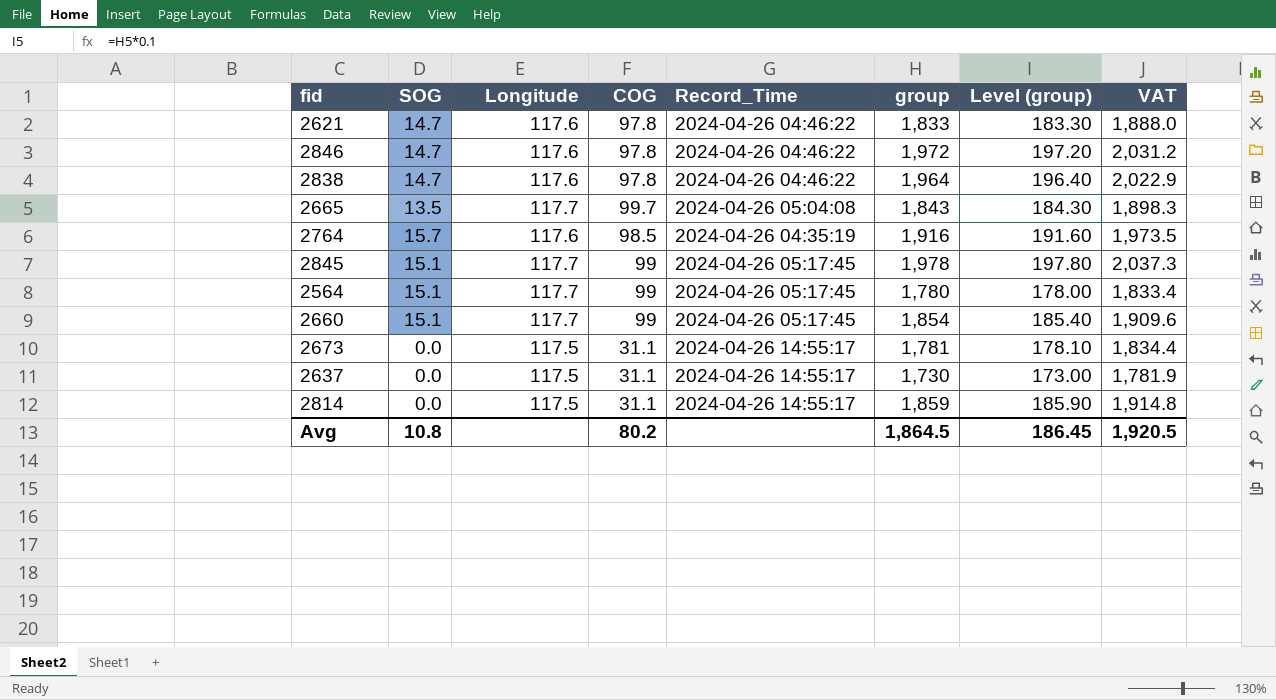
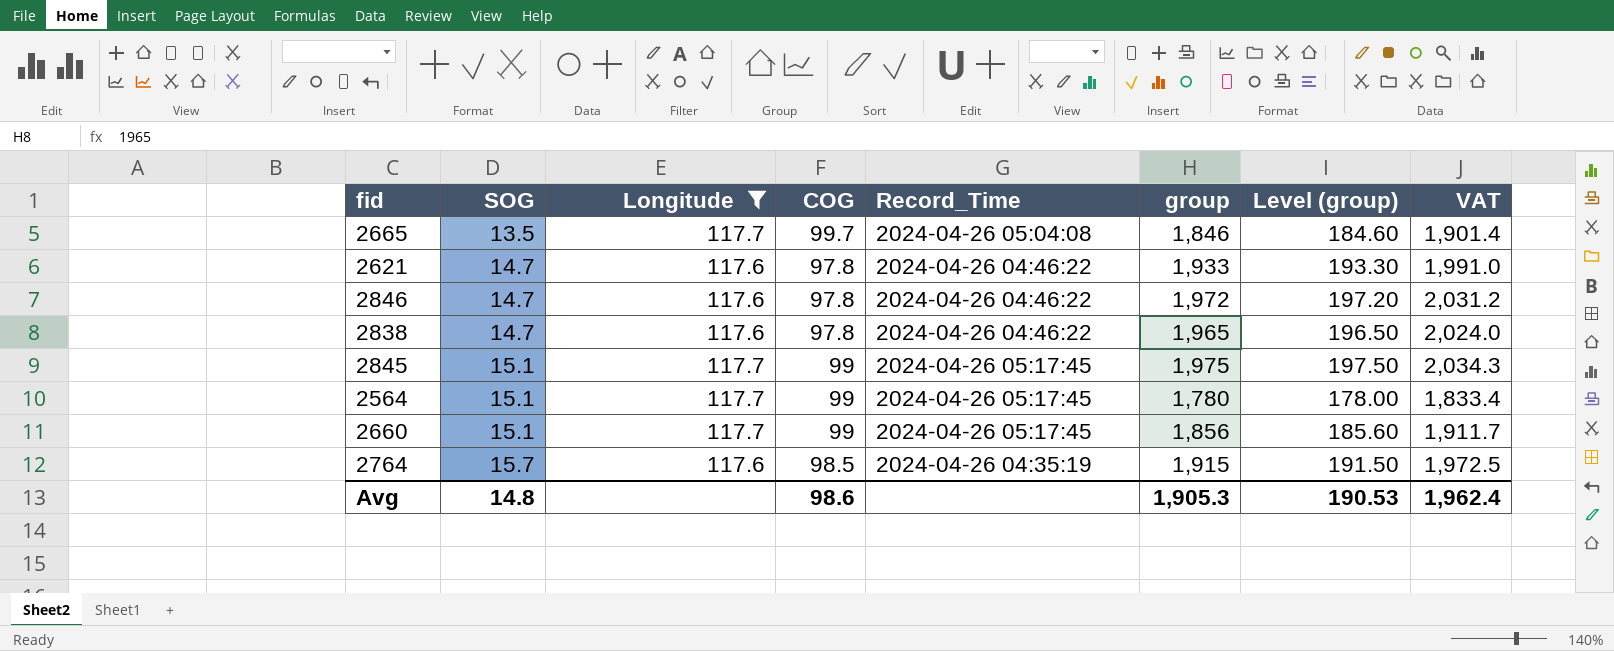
filter: none -> Longitude != 117.5
row order: none -> SOG ascending
2665 | group: 1,843 -> 1,846
2665 | Level (group): 184.30 -> 184.60
2665 | VAT: 1,898.3 -> 1,901.4
2621 | group: 1,833 -> 1,933
2621 | Level (group): 183.30 -> 193.30
2621 | VAT: 1,888.0 -> 1,991.0
2838 | group: 1,964 -> 1,965
2838 | Level (group): 196.40 -> 196.50
2838 | VAT: 2,022.9 -> 2,024.0
2845 | group: 1,978 -> 1,975
2845 | Level (group): 197.80 -> 197.50
2845 | VAT: 2,037.3 -> 2,034.3
2660 | group: 1,854 -> 1,856
2660 | Level (group): 185.40 -> 185.60
2660 | VAT: 1,909.6 -> 1,911.7
2764 | group: 1,916 -> 1,915
2764 | Level (group): 191.60 -> 191.50
2764 | VAT: 1,973.5 -> 1,972.5
Avg | SOG: 10.8 -> 14.8
Avg | COG: 80.2 -> 98.6
Avg | group: 1,864.5 -> 1,905.3
Avg | Level (group): 186.45 -> 190.53
Avg | VAT: 1,920.5 -> 1,962.4

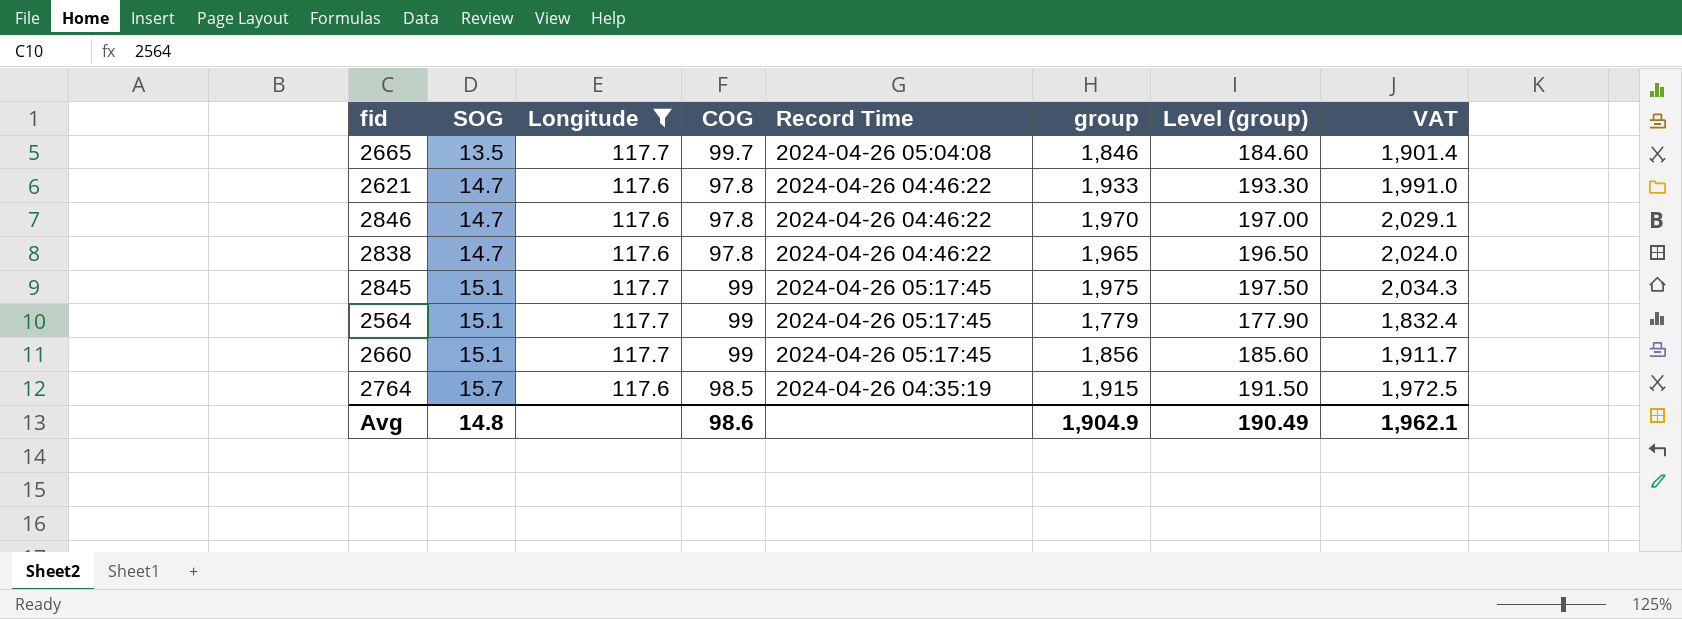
column name: Record_Time -> Record Time
2846 | group: 1,972 -> 1,970
2846 | Level (group): 197.20 -> 197.00
2846 | VAT: 2,031.2 -> 2,029.1
2564 | group: 1,780 -> 1,779
2564 | Level (group): 178.00 -> 177.90
2564 | VAT: 1,833.4 -> 1,832.4
Avg | group: 1,905.3 -> 1,904.9
Avg | Level (group): 190.53 -> 190.49
Avg | VAT: 1,962.4 -> 1,962.1

